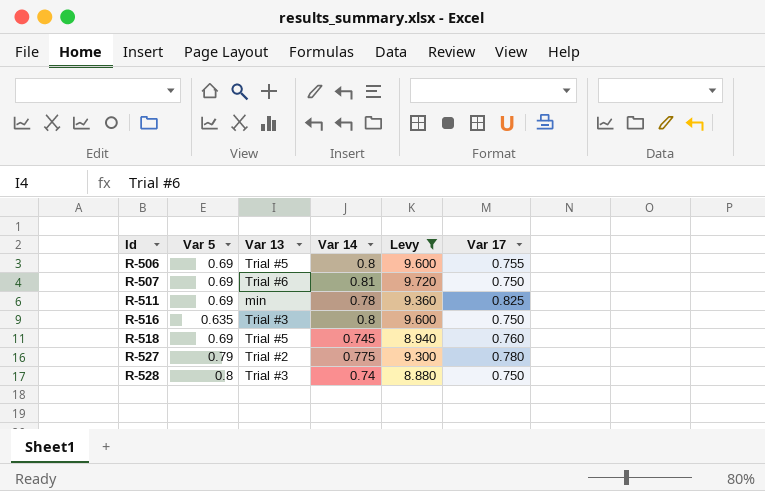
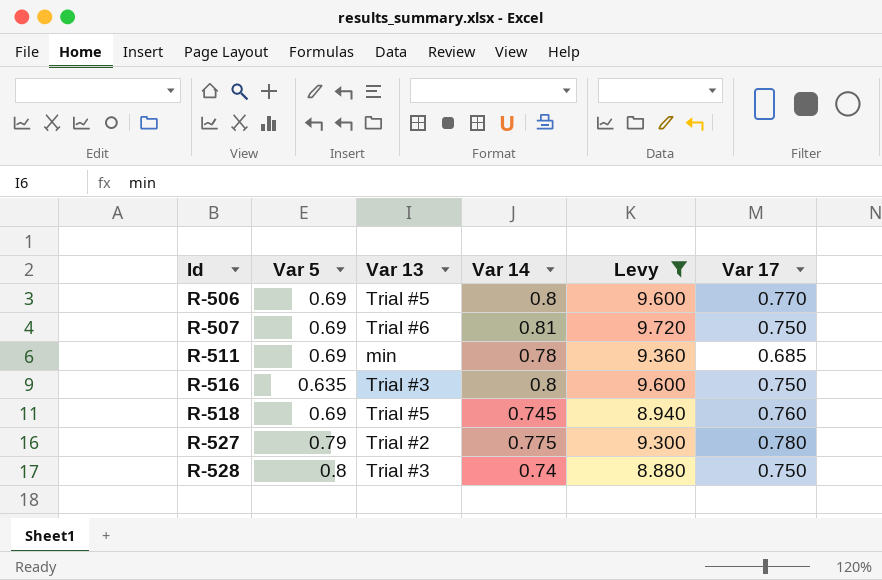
R-506 | Var 17: 0.755 -> 0.770
R-511 | Var 17: 0.825 -> 0.685

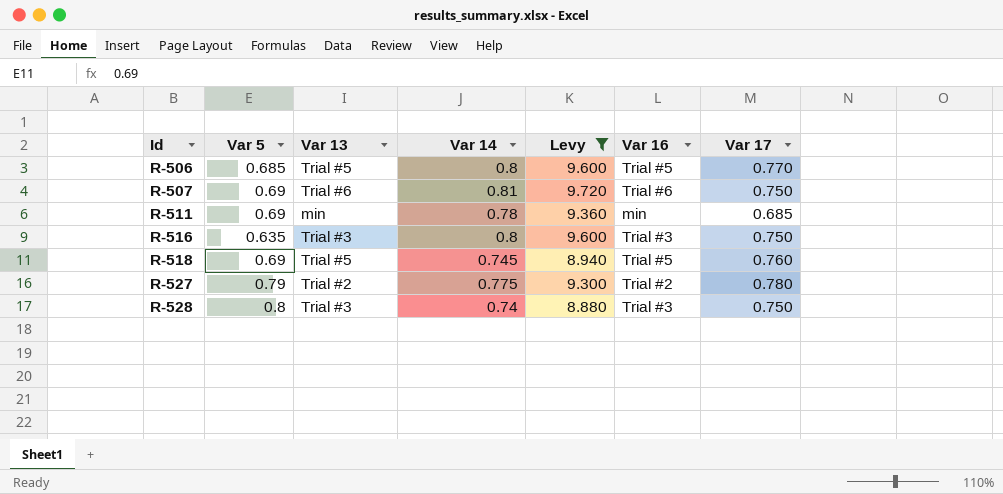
column Var 16 | position: none -> 6
R-506 | Var 5: 0.69 -> 0.685

